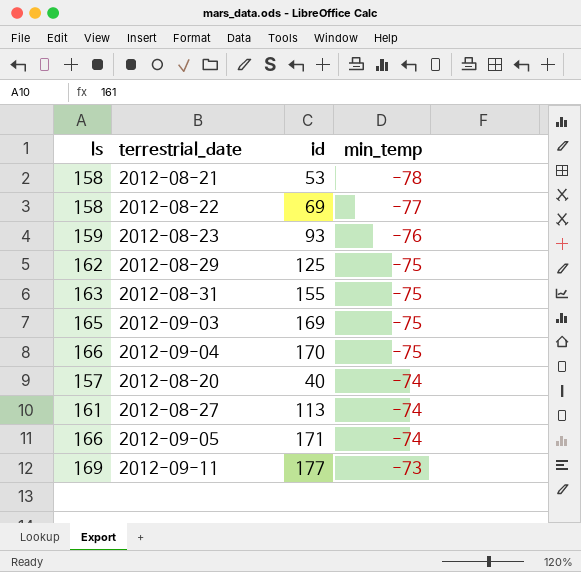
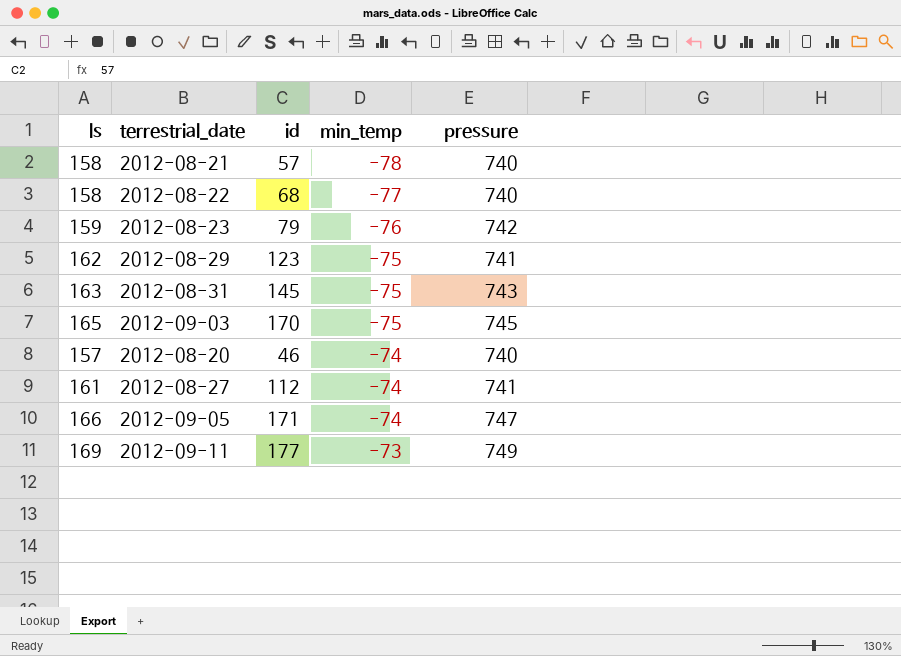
column pressure | position: none -> 5
row 2012-09-04: 166 | 170 | -75 -> none
2012-08-21 | id: 53 -> 57
2012-08-22 | id: 69 -> 68
2012-08-23 | id: 93 -> 79
2012-08-29 | id: 125 -> 123
2012-08-31 | id: 155 -> 145
2012-09-03 | id: 169 -> 170
2012-08-20 | id: 40 -> 46
2012-08-27 | id: 113 -> 112

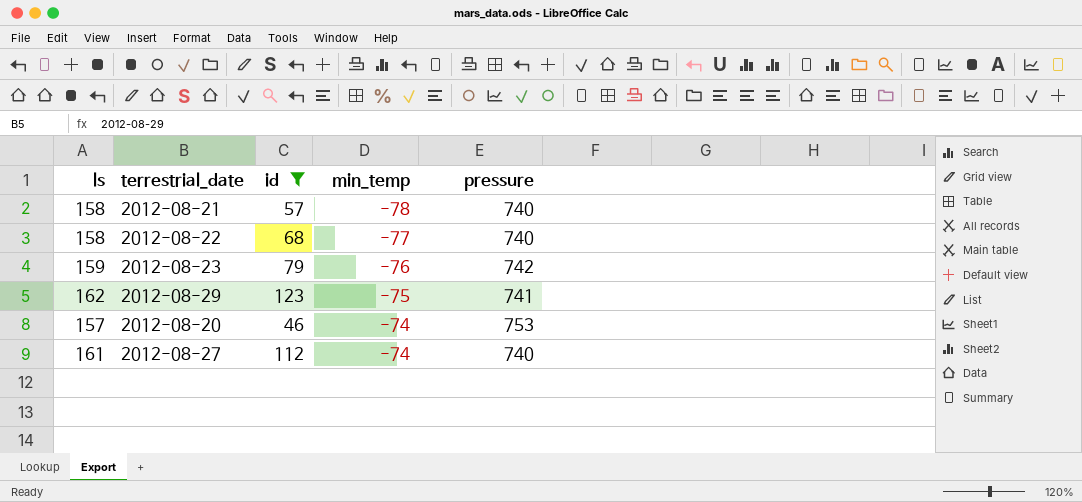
filter: none -> id <= 123
2012-08-20 | pressure: 740 -> 753
2012-08-27 | pressure: 741 -> 740

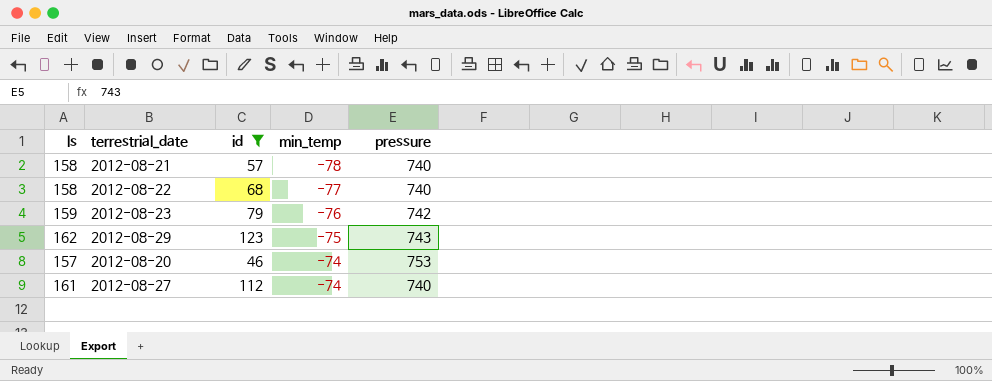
2012-08-29 | pressure: 741 -> 743

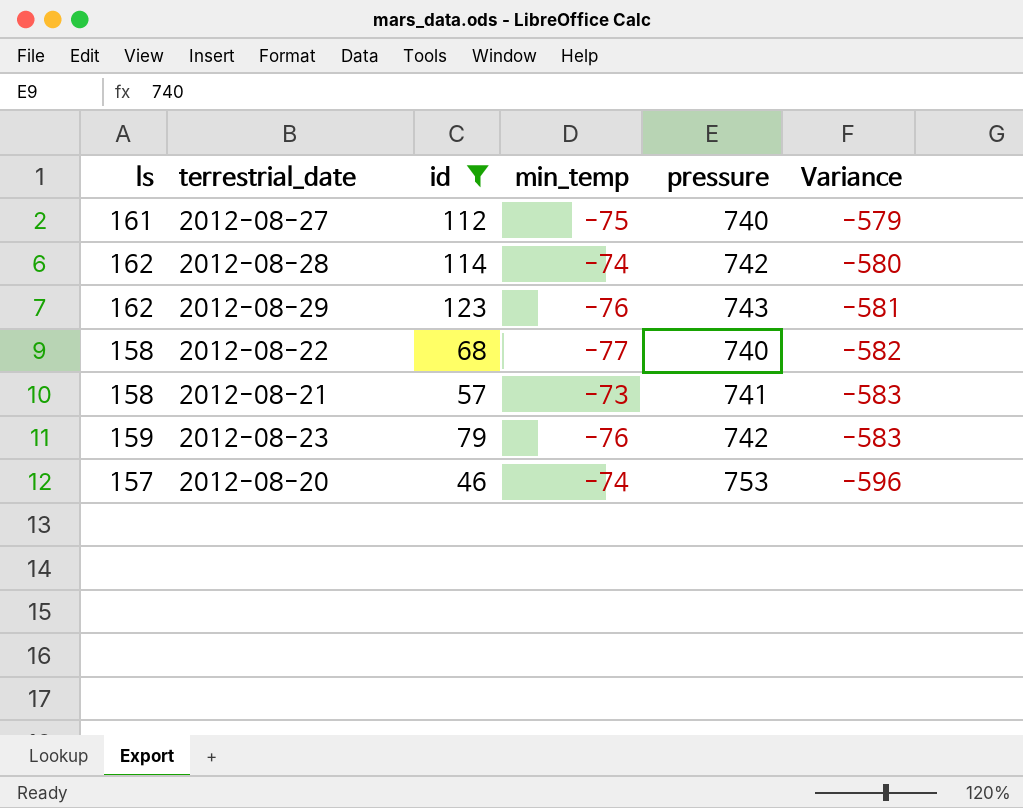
row order: min_temp ascending -> Variance descending
column Variance | formula: none -> [ls] - [pressure]
2012-08-27 | min_temp: -74 -> -75
row 2012-08-28: none -> 162 | 114 | -74 | 742 | -580
2012-08-29 | min_temp: -75 -> -76
2012-08-21 | min_temp: -78 -> -73
2012-08-21 | pressure: 740 -> 741

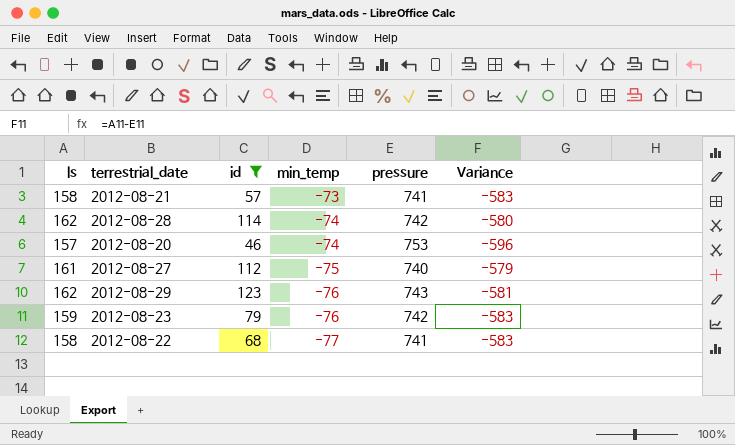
row order: Variance descending -> min_temp descending
2012-08-22 | pressure: 740 -> 741
2012-08-22 | Variance: -582 -> -583

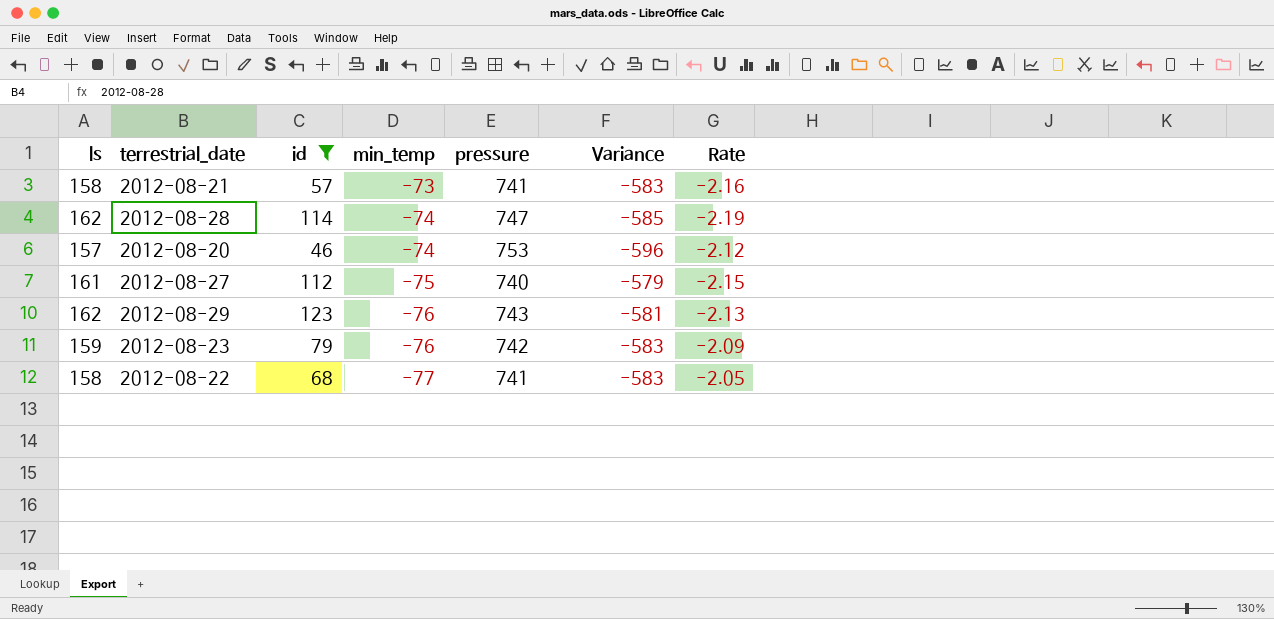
column Rate | formula: none -> [ls] / [min_temp]
2012-08-28 | pressure: 742 -> 747
2012-08-28 | Variance: -580 -> -585

